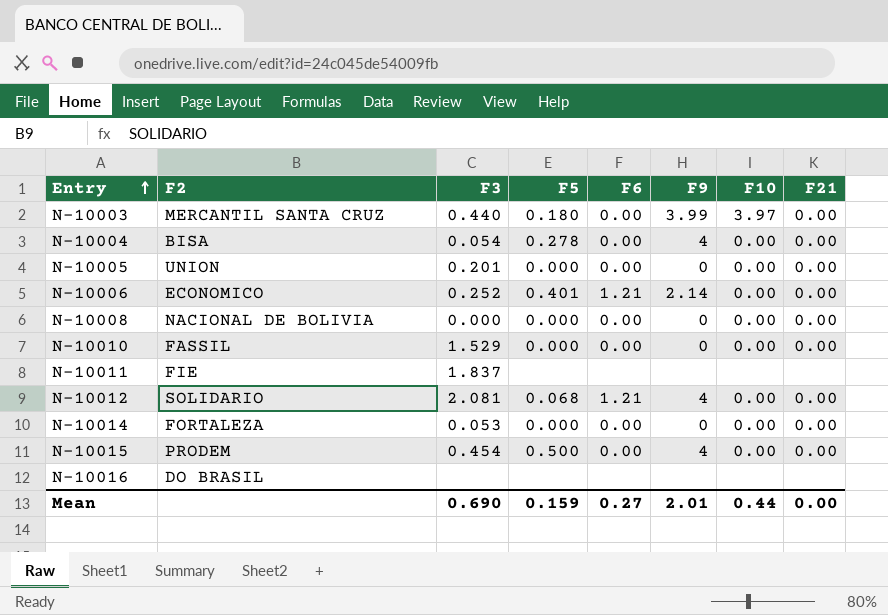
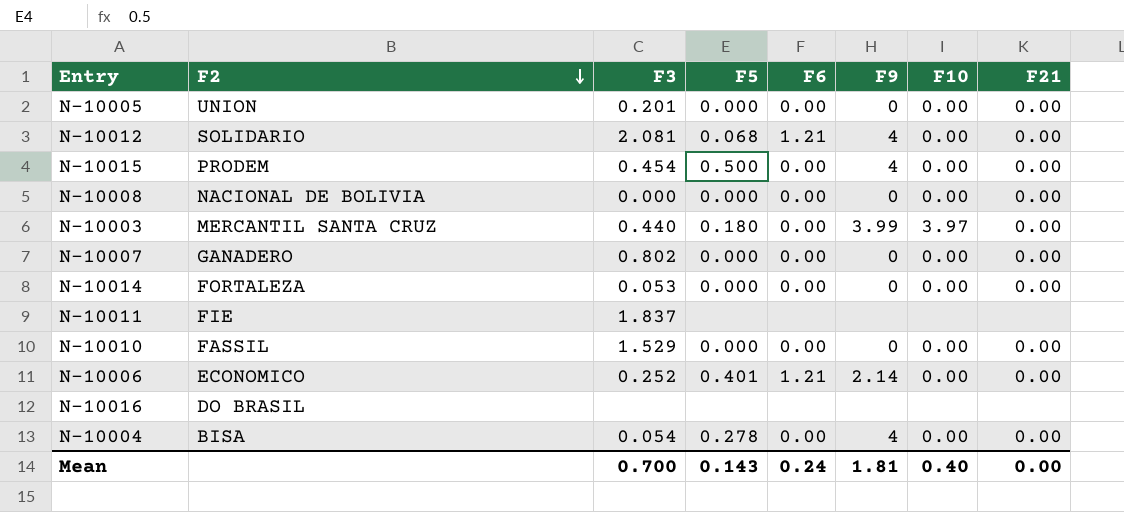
row order: Entry ascending -> F2 descending
row N-10007: none -> GANADERO | 0.802 | 0.000 | 0.00 | 0 | 0.00 | 0.00
Mean | F3: 0.690 -> 0.700
Mean | F5: 0.159 -> 0.143
Mean | F6: 0.27 -> 0.24
Mean | F9: 2.01 -> 1.81
Mean | F10: 0.44 -> 0.40

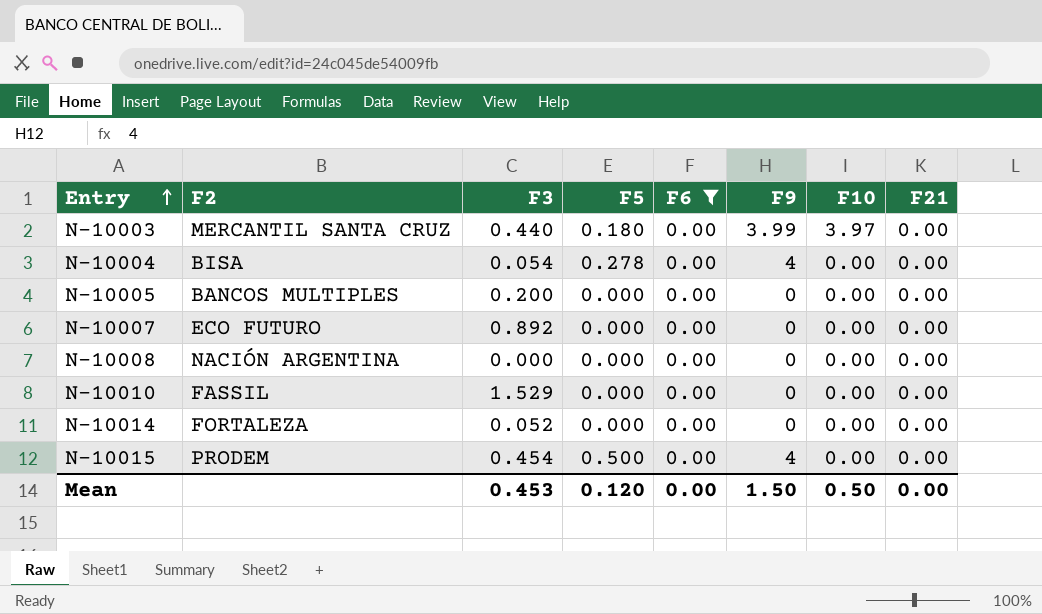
filter: none -> F6 = 0.00
row order: F2 descending -> Entry ascending
N-10005 | F2: UNION -> BANCOS MULTIPLES
N-10005 | F3: 0.201 -> 0.200
N-10007 | F2: GANADERO -> ECO FUTURO
N-10007 | F3: 0.802 -> 0.892
N-10008 | F2: NACIONAL DE BOLIVIA -> NACIÓN ARGENTINA
N-10014 | F3: 0.053 -> 0.052
Mean | F3: 0.700 -> 0.453
Mean | F5: 0.143 -> 0.120
Mean | F6: 0.24 -> 0.00
Mean | F9: 1.81 -> 1.50
Mean | F10: 0.40 -> 0.50

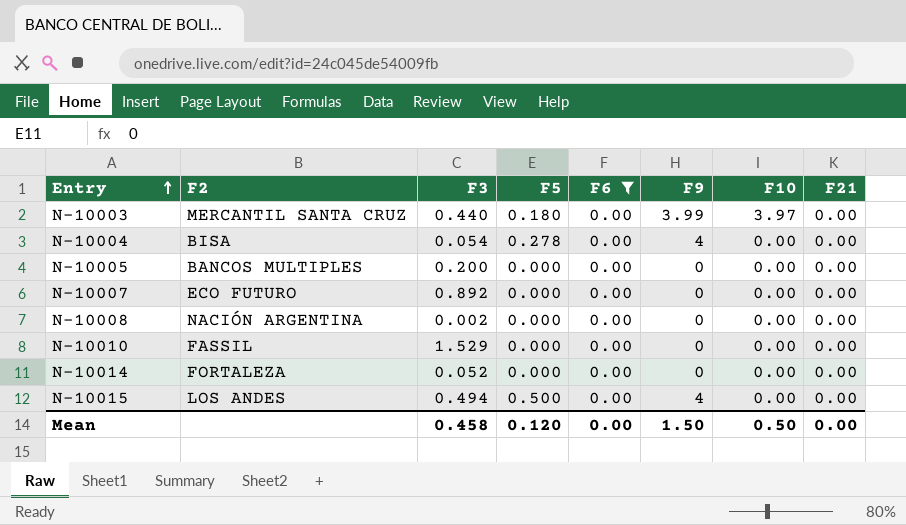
N-10008 | F3: 0.000 -> 0.002
N-10015 | F2: PRODEM -> LOS ANDES
N-10015 | F3: 0.454 -> 0.494
Mean | F3: 0.453 -> 0.458

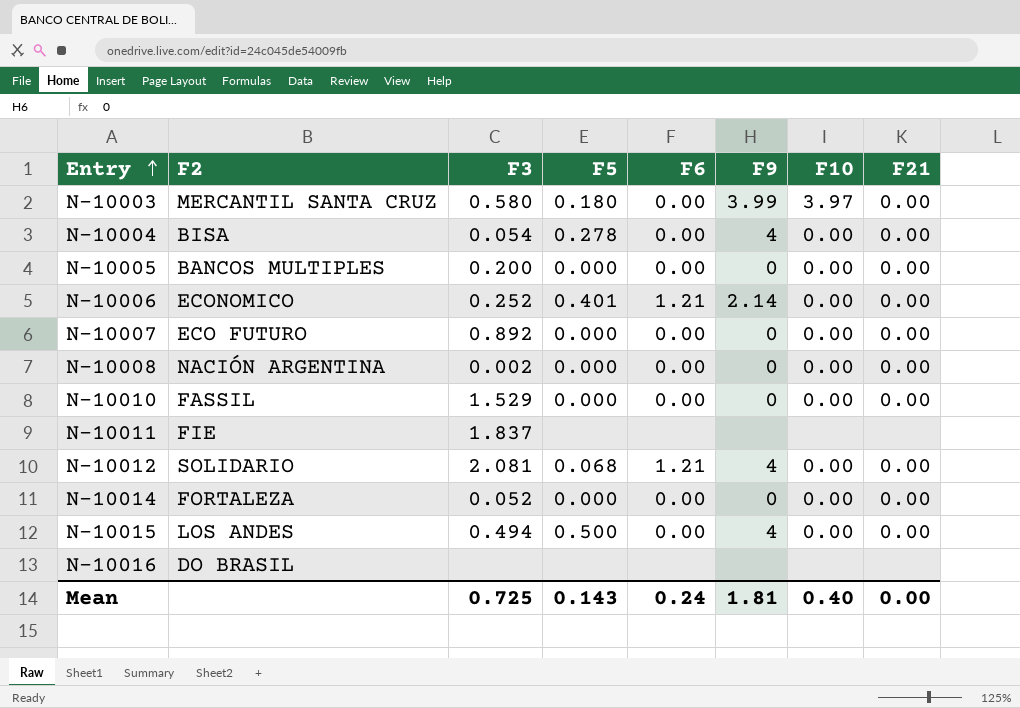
filter: F6 = 0.00 -> none
N-10003 | F3: 0.440 -> 0.580
Mean | F3: 0.458 -> 0.725
Mean | F5: 0.120 -> 0.143
Mean | F6: 0.00 -> 0.24
Mean | F9: 1.50 -> 1.81
Mean | F10: 0.50 -> 0.40

